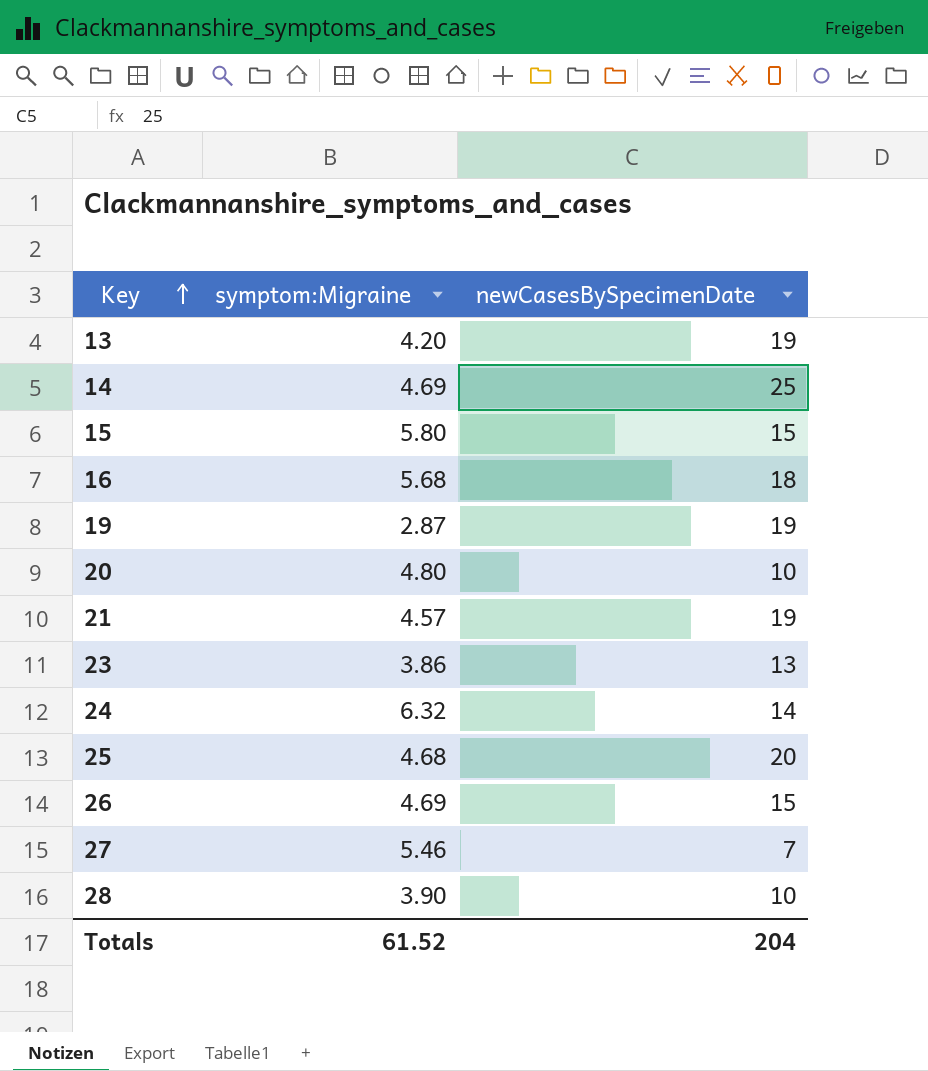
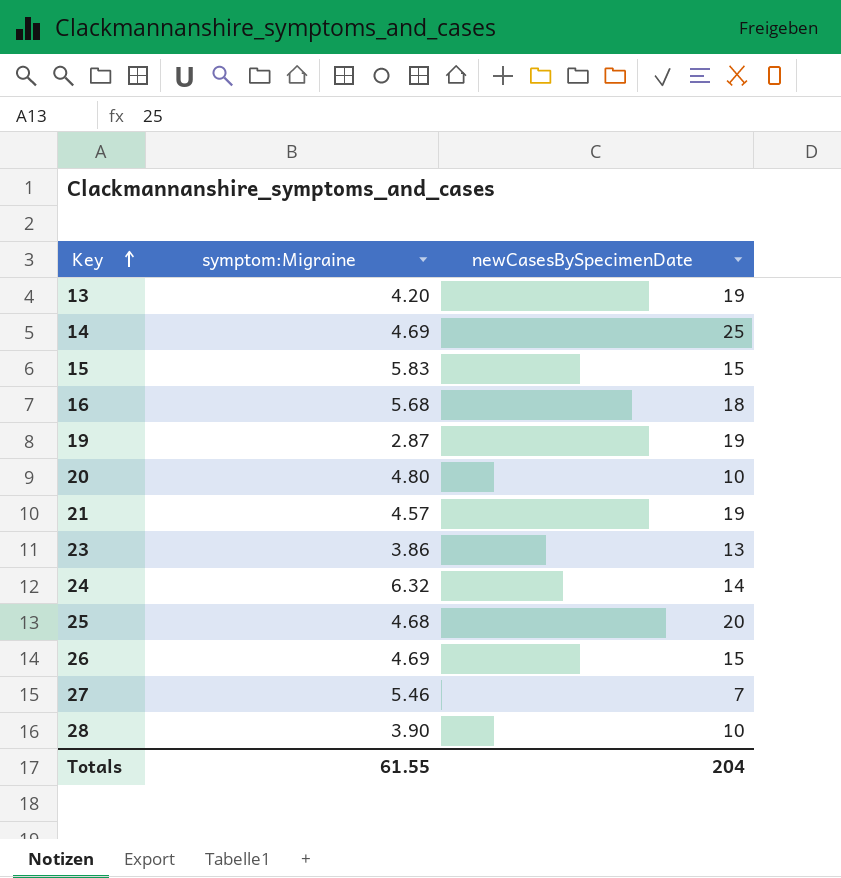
15 | symptom:Migraine: 5.80 -> 5.83
Totals | symptom:Migraine: 61.52 -> 61.55

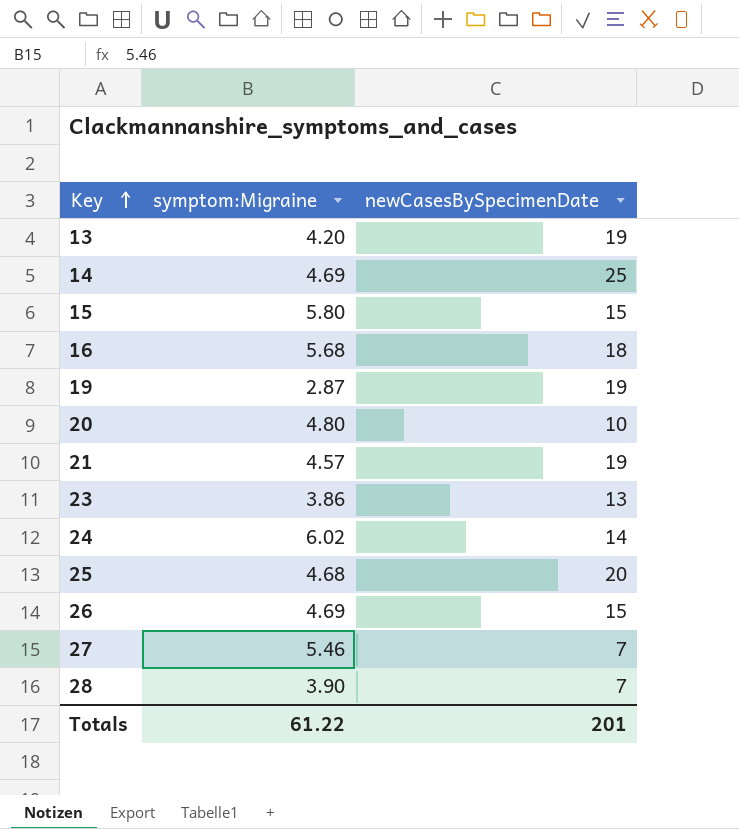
15 | symptom:Migraine: 5.83 -> 5.80
24 | symptom:Migraine: 6.32 -> 6.02
28 | newCasesBySpecimenDate: 10 -> 7
Totals | symptom:Migraine: 61.55 -> 61.22
Totals | newCasesBySpecimenDate: 204 -> 201

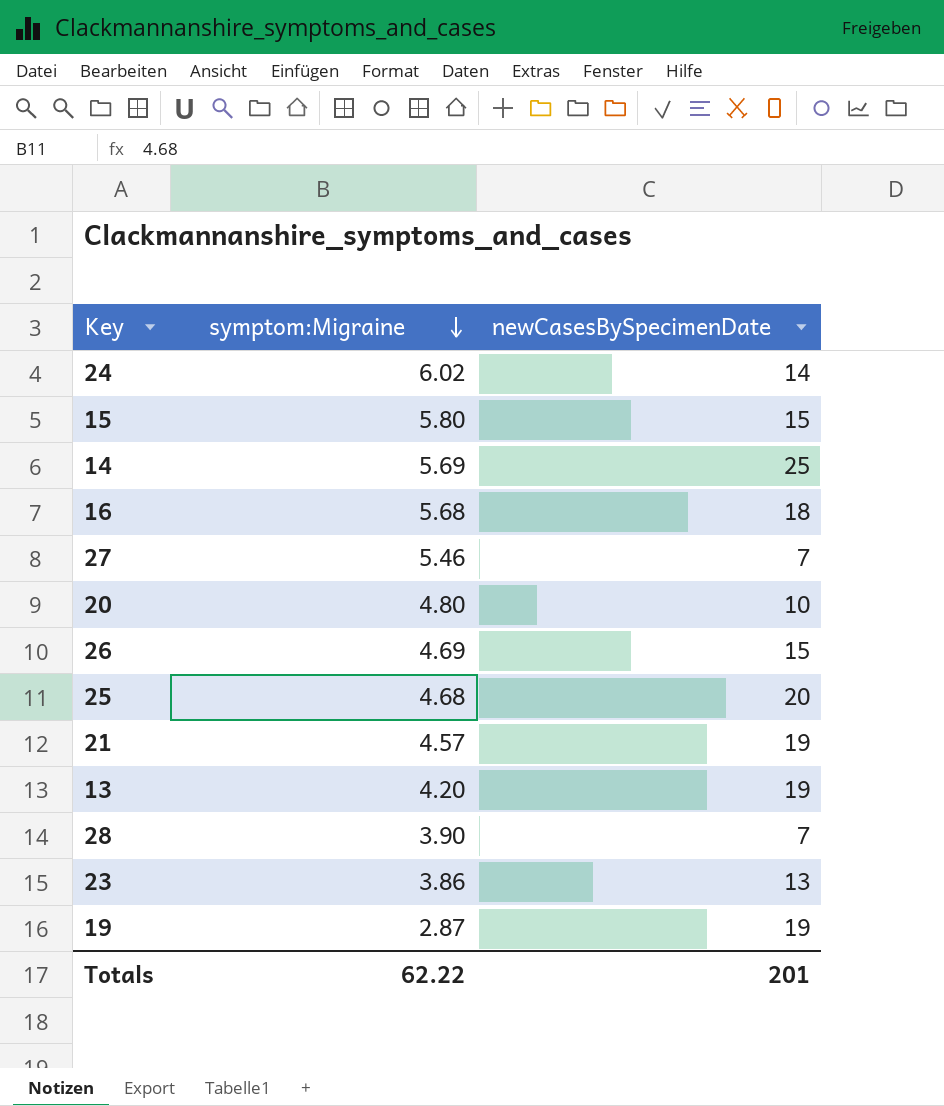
row order: Key ascending -> symptom:Migraine descending
14 | symptom:Migraine: 4.69 -> 5.69
Totals | symptom:Migraine: 61.22 -> 62.22

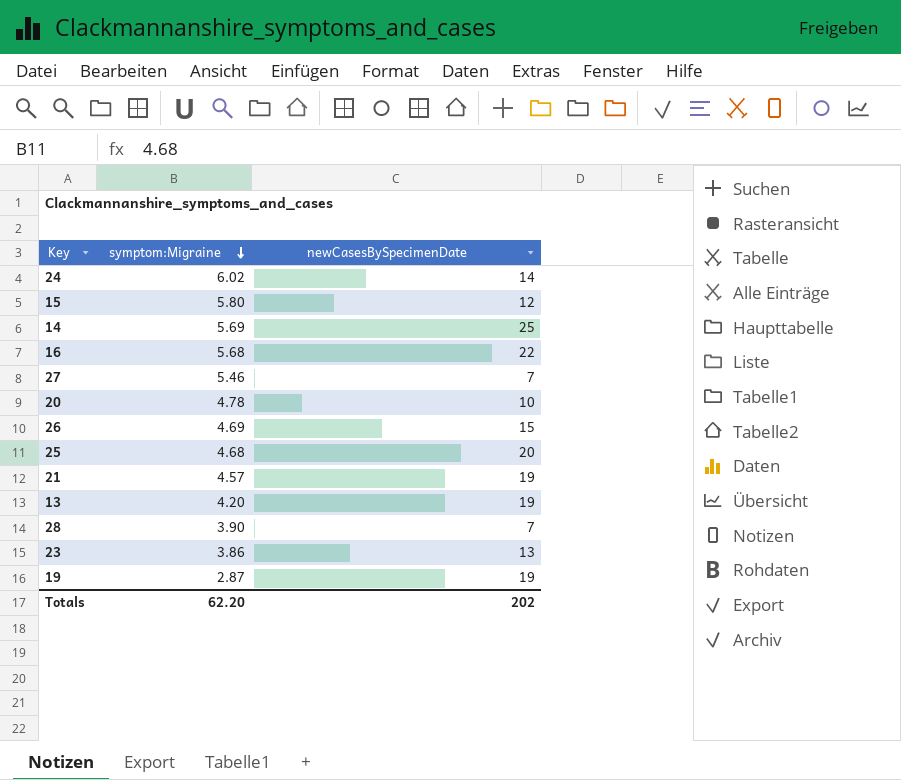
15 | newCasesBySpecimenDate: 15 -> 12
16 | newCasesBySpecimenDate: 18 -> 22
20 | symptom:Migraine: 4.80 -> 4.78
Totals | symptom:Migraine: 62.22 -> 62.20
Totals | newCasesBySpecimenDate: 201 -> 202

